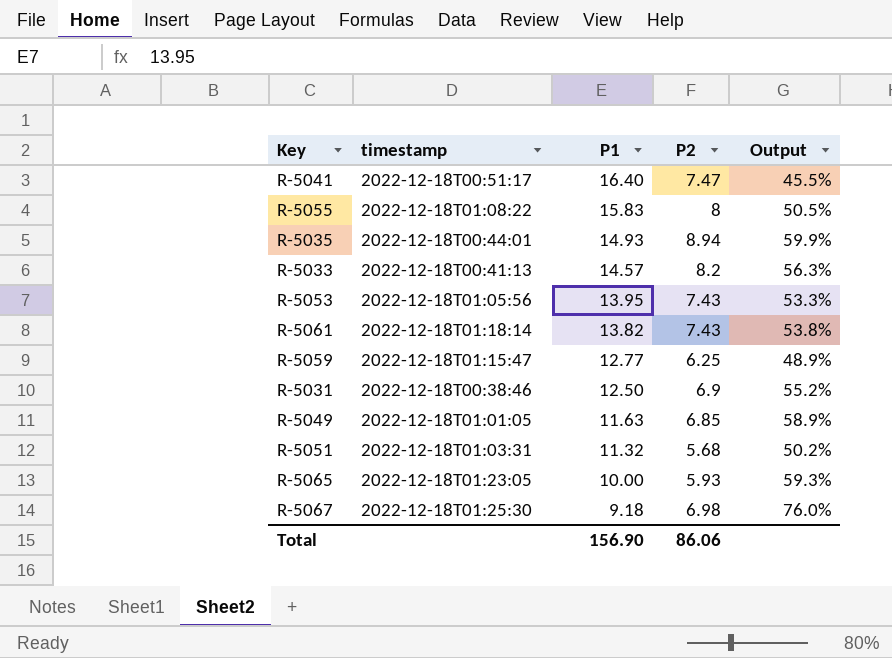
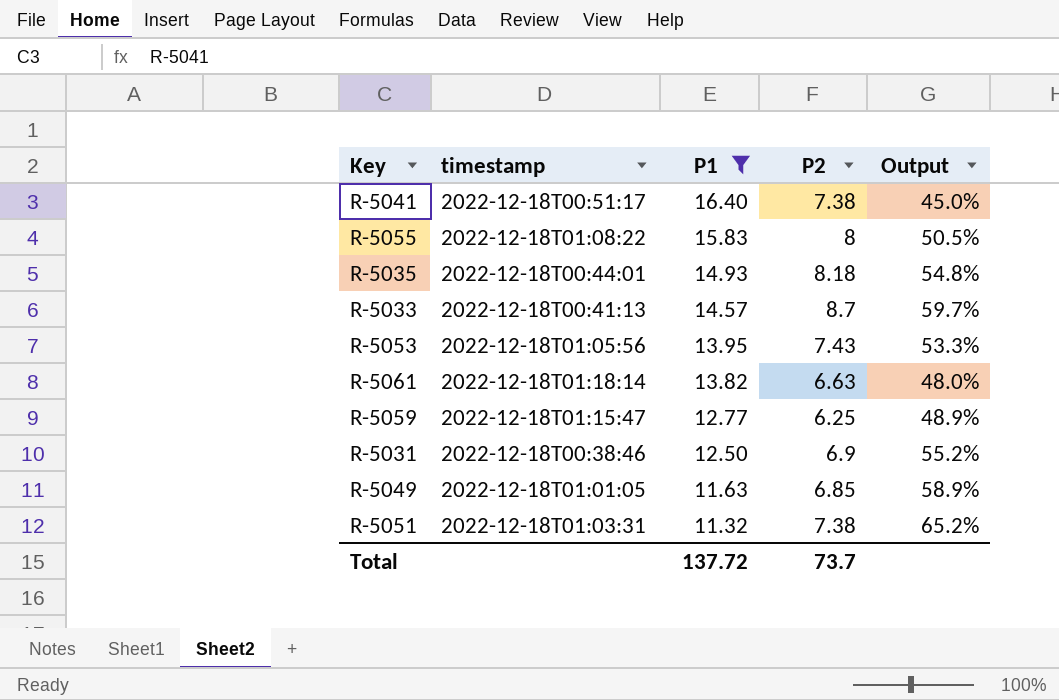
filter: none -> P1 >= 11.32
R-5041 | P2: 7.47 -> 7.38
R-5041 | Output: 45.5% -> 45.0%
R-5035 | P2: 8.94 -> 8.18
R-5035 | Output: 59.9% -> 54.8%
R-5033 | P2: 8.2 -> 8.7
R-5033 | Output: 56.3% -> 59.7%
R-5061 | P2: 7.43 -> 6.63
R-5061 | Output: 53.8% -> 48.0%
R-5051 | P2: 5.68 -> 7.38
R-5051 | Output: 50.2% -> 65.2%
Total | P1: 156.90 -> 137.72
Total | P2: 86.06 -> 73.7

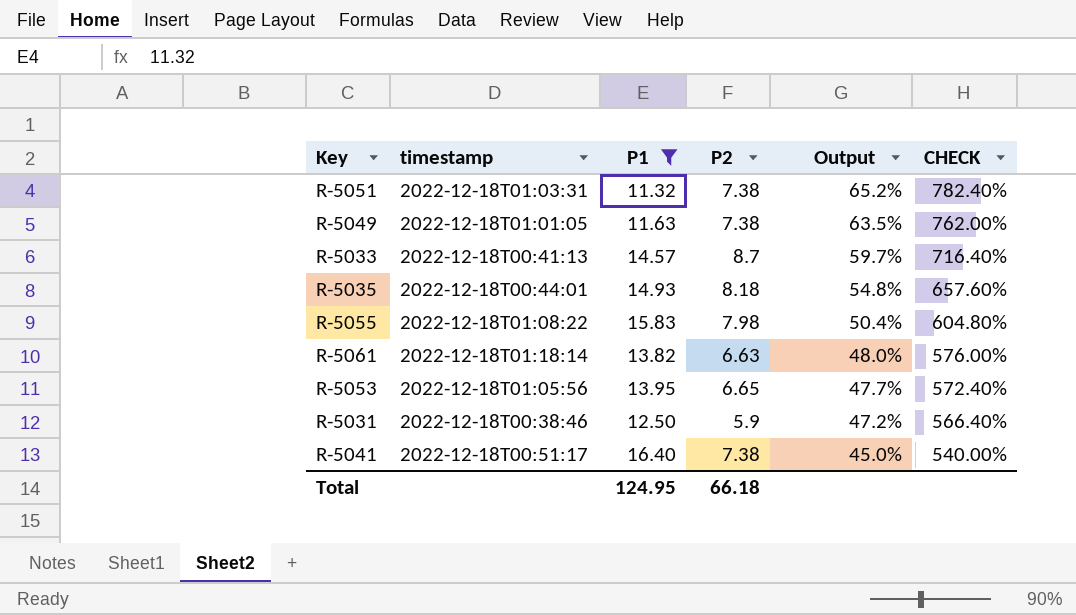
row order: P1 descending -> Output descending
column CHECK | formula: none -> [Output] * 12
row R-5059: 2022-12-18T01:15:47 | 12.77 | 6.25 | 48.9% -> none
R-5049 | P2: 6.85 -> 7.38
R-5049 | Output: 58.9% -> 63.5%
R-5055 | P2: 8 -> 7.98
R-5055 | Output: 50.5% -> 50.4%
R-5053 | P2: 7.43 -> 6.65
R-5053 | Output: 53.3% -> 47.7%
R-5031 | P2: 6.9 -> 5.9
R-5031 | Output: 55.2% -> 47.2%
Total | P1: 137.72 -> 124.95
Total | P2: 73.7 -> 66.18

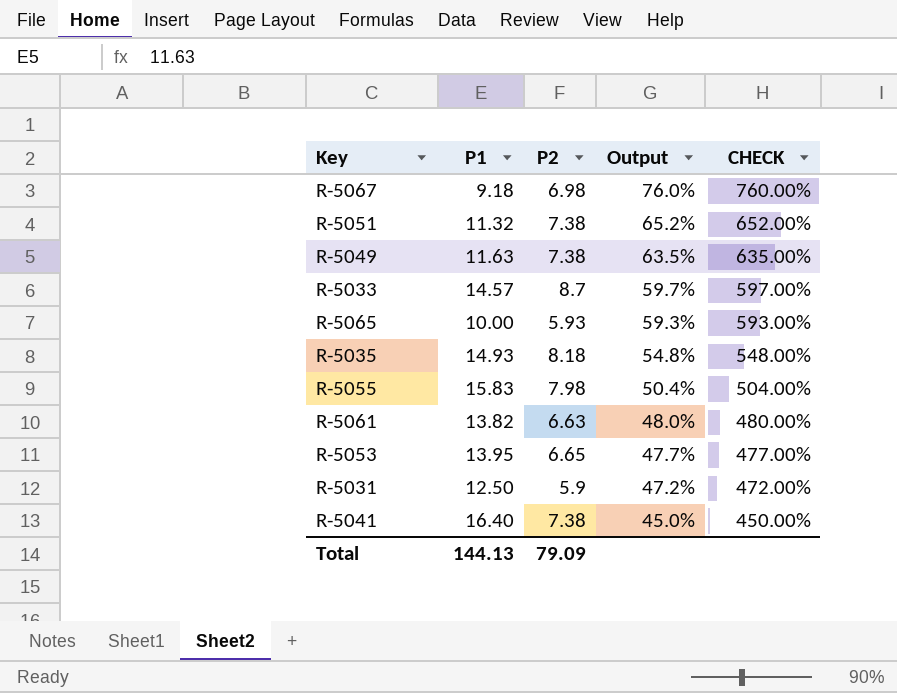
filter: P1 >= 11.32 -> none
column timestamp | position: 2 -> none
column CHECK | formula: [Output] * 12 -> [Output] * 10
Total | P1: 124.95 -> 144.13
Total | P2: 66.18 -> 79.09

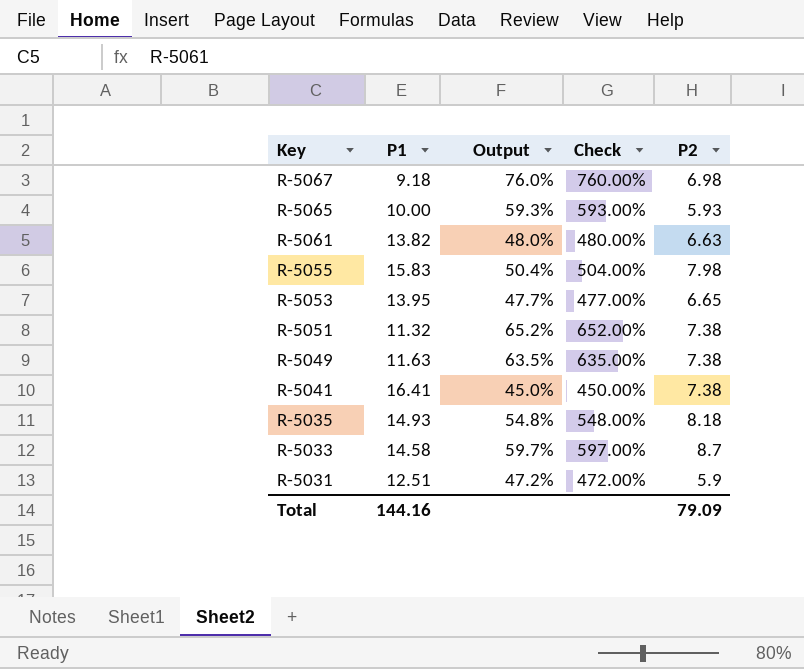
row order: Output descending -> Key descending
column name: CHECK -> Check
column P2 | position: 3 -> 5
R-5041 | P1: 16.40 -> 16.41
R-5033 | P1: 14.57 -> 14.58
R-5031 | P1: 12.50 -> 12.51
Total | P1: 144.13 -> 144.16

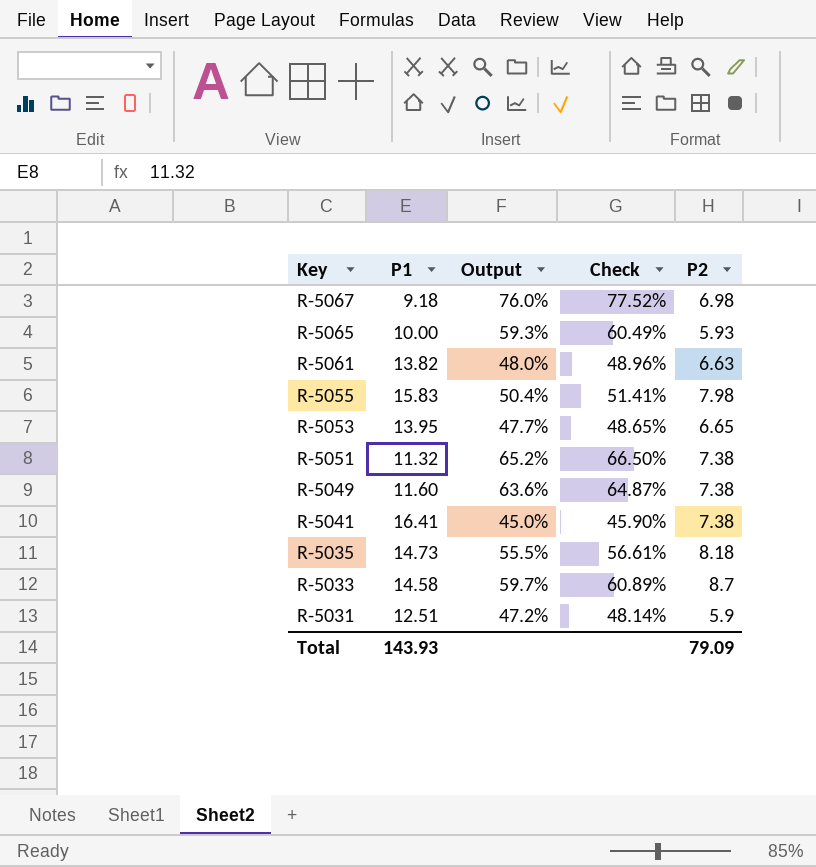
column Check | formula: [Output] * 10 -> [Output] * 1.02
R-5049 | P1: 11.63 -> 11.60
R-5049 | Output: 63.5% -> 63.6%
R-5035 | P1: 14.93 -> 14.73
R-5035 | Output: 54.8% -> 55.5%
Total | P1: 144.16 -> 143.93

